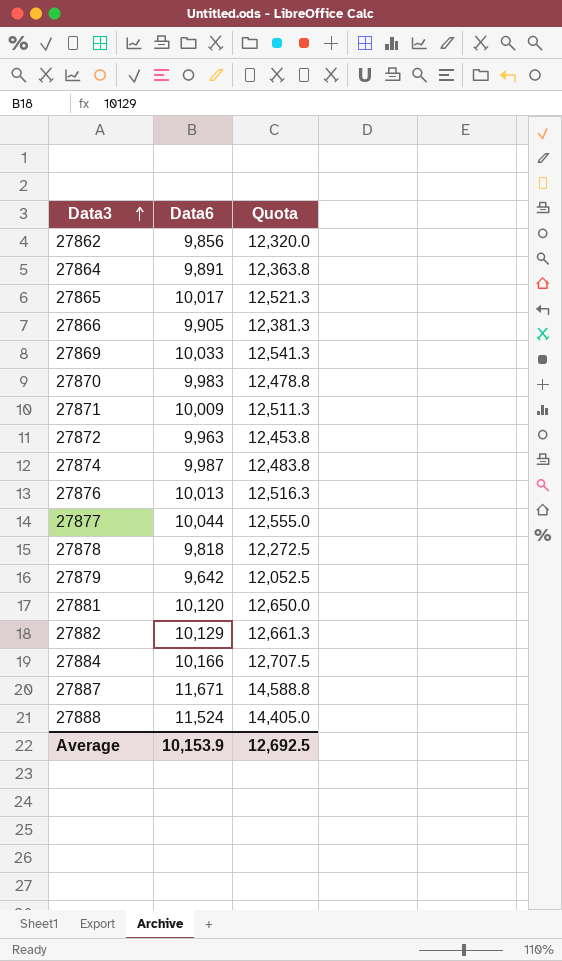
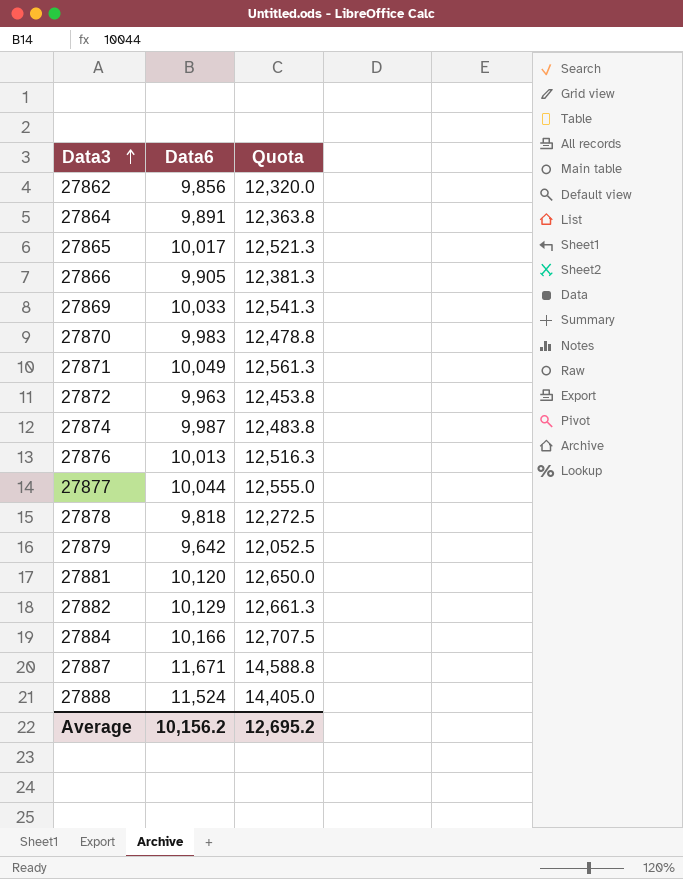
27871 | Data6: 10,009 -> 10,049
27871 | Quota: 12,511.3 -> 12,561.3
Average | Data6: 10,153.9 -> 10,156.2
Average | Quota: 12,692.5 -> 12,695.2

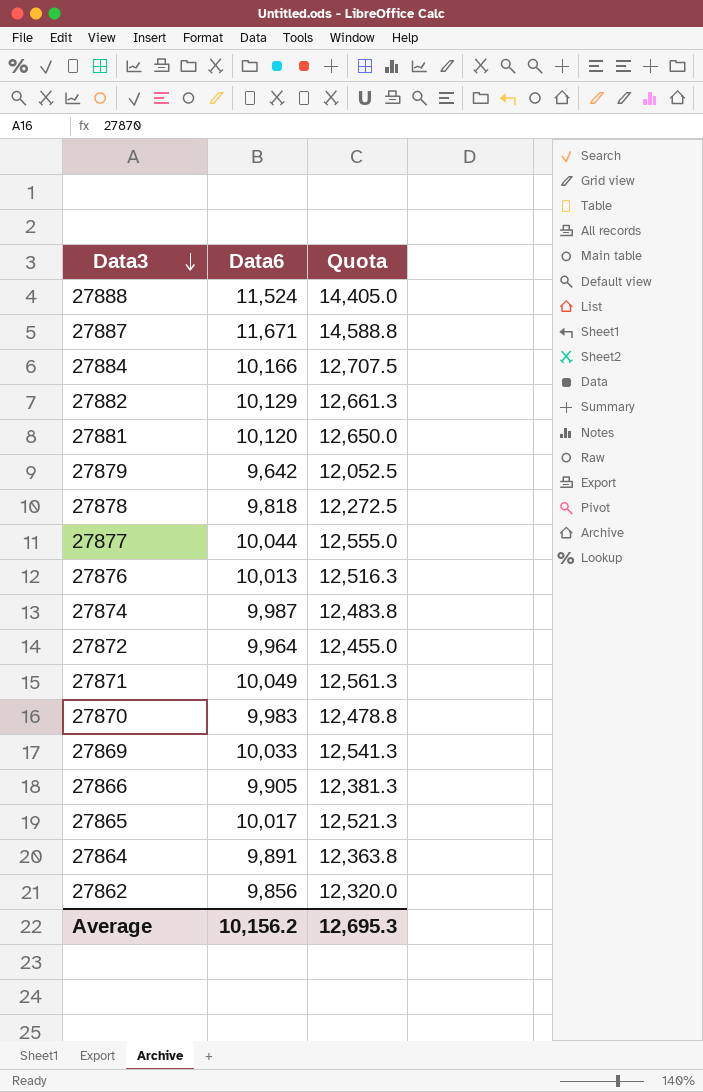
row order: Data3 ascending -> Data3 descending
27872 | Data6: 9,963 -> 9,964
27872 | Quota: 12,453.8 -> 12,455.0
Average | Quota: 12,695.2 -> 12,695.3

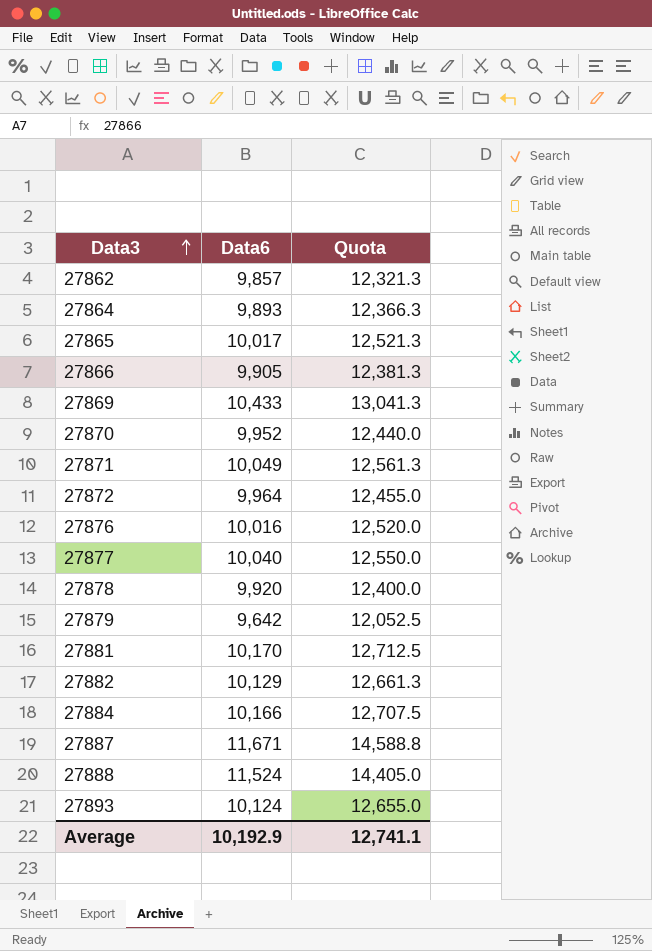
row order: Data3 descending -> Data3 ascending
row 27874: 9,987 | 12,483.8 -> none
27862 | Data6: 9,856 -> 9,857
27862 | Quota: 12,320.0 -> 12,321.3
27864 | Data6: 9,891 -> 9,893
27864 | Quota: 12,363.8 -> 12,366.3
27869 | Data6: 10,033 -> 10,433
27869 | Quota: 12,541.3 -> 13,041.3
27870 | Data6: 9,983 -> 9,952
27870 | Quota: 12,478.8 -> 12,440.0
27876 | Data6: 10,013 -> 10,016
27876 | Quota: 12,516.3 -> 12,520.0
27877 | Data6: 10,044 -> 10,040
27877 | Quota: 12,555.0 -> 12,550.0
27878 | Data6: 9,818 -> 9,920
27878 | Quota: 12,272.5 -> 12,400.0
27881 | Data6: 10,120 -> 10,170
27881 | Quota: 12,650.0 -> 12,712.5
row 27893: none -> 10,124 | 12,655.0
Average | Data6: 10,156.2 -> 10,192.9
Average | Quota: 12,695.3 -> 12,741.1

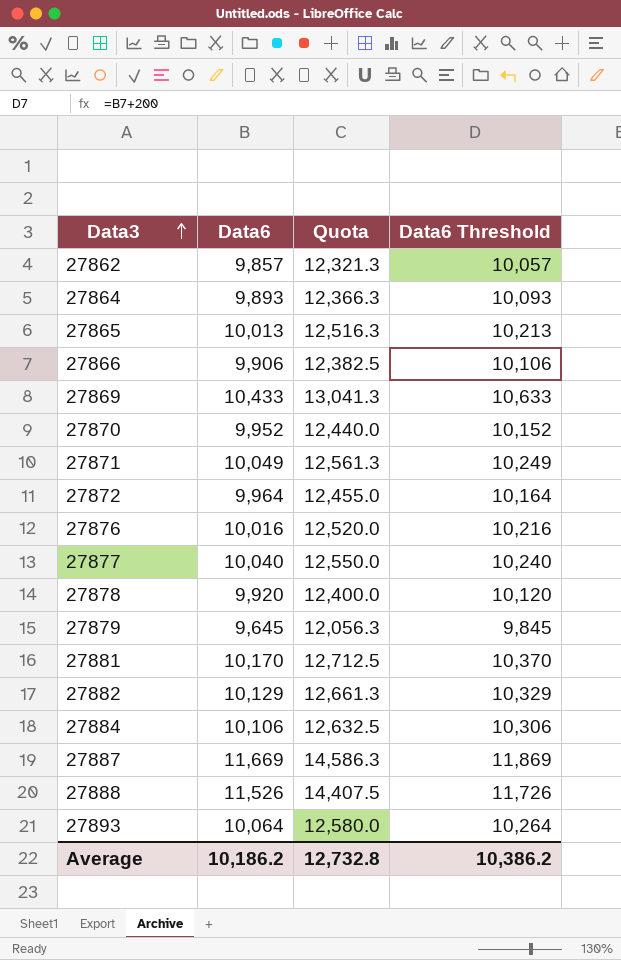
column Data6 Threshold | formula: none -> [Data6] + 200
27865 | Data6: 10,017 -> 10,013
27865 | Quota: 12,521.3 -> 12,516.3
27866 | Data6: 9,905 -> 9,906
27866 | Quota: 12,381.3 -> 12,382.5
27879 | Data6: 9,642 -> 9,645
27879 | Quota: 12,052.5 -> 12,056.3
27884 | Data6: 10,166 -> 10,106
27884 | Quota: 12,707.5 -> 12,632.5
27887 | Data6: 11,671 -> 11,669
27887 | Quota: 14,588.8 -> 14,586.3
27888 | Data6: 11,524 -> 11,526
27888 | Quota: 14,405.0 -> 14,407.5
27893 | Data6: 10,124 -> 10,064
27893 | Quota: 12,655.0 -> 12,580.0
Average | Data6: 10,192.9 -> 10,186.2
Average | Quota: 12,741.1 -> 12,732.8

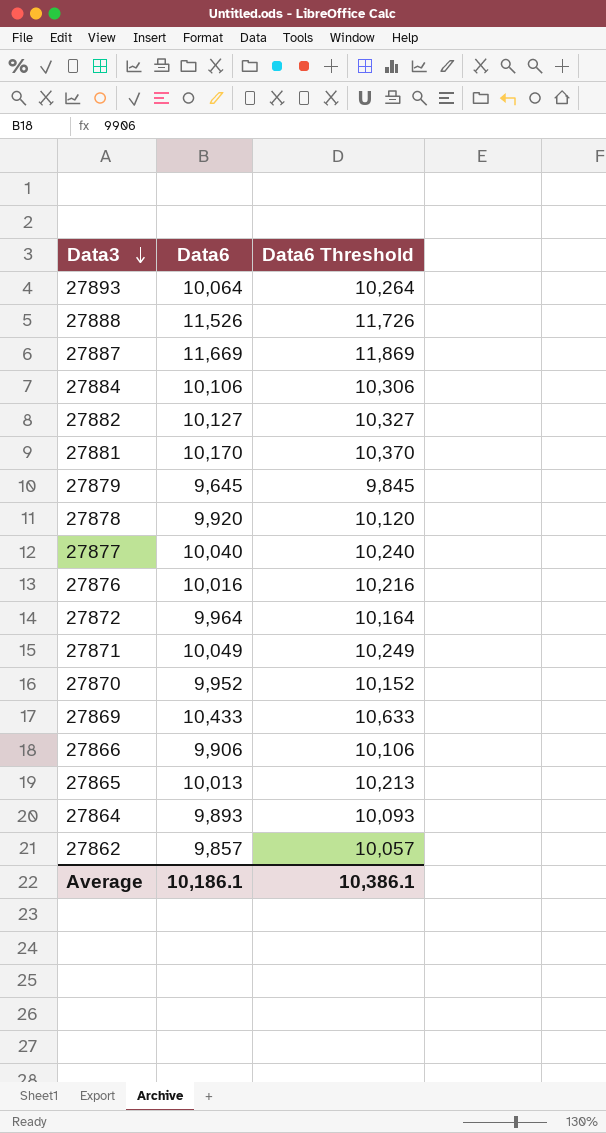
row order: Data3 ascending -> Data3 descending
column Quota | formula: [Data6] * 1.25 -> none
27882 | Data6: 10,129 -> 10,127
27882 | Data6 Threshold: 10,329 -> 10,327
Average | Data6: 10,186.2 -> 10,186.1
Average | Data6 Threshold: 10,386.2 -> 10,386.1

